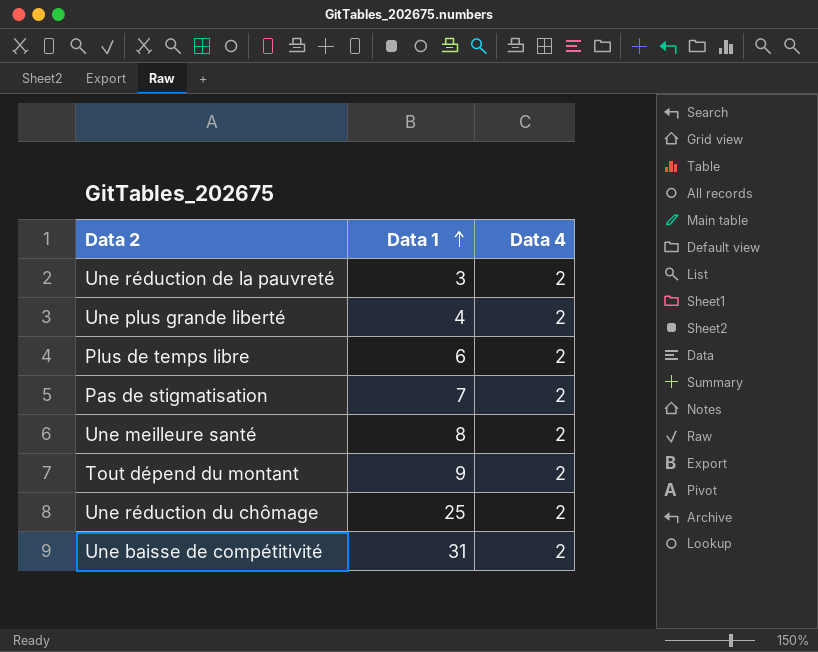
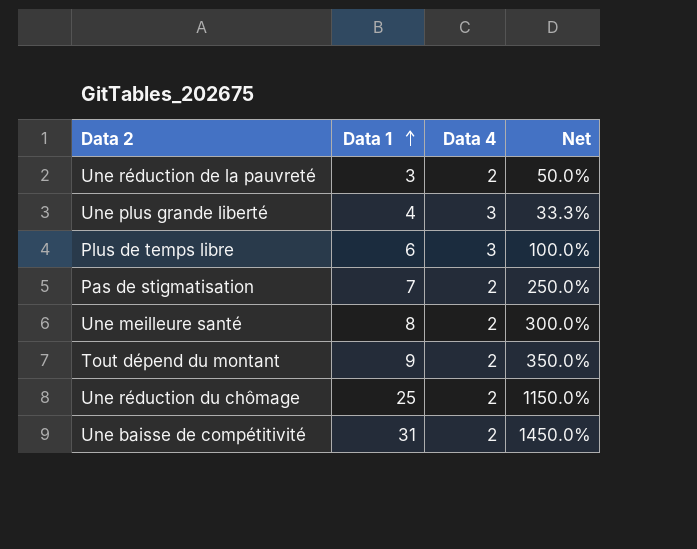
column Net | formula: none -> ([Data 1] - [Data 4]) / [Data 4]
Une plus grande liberté | Data 4: 2 -> 3
Plus de temps libre | Data 4: 2 -> 3

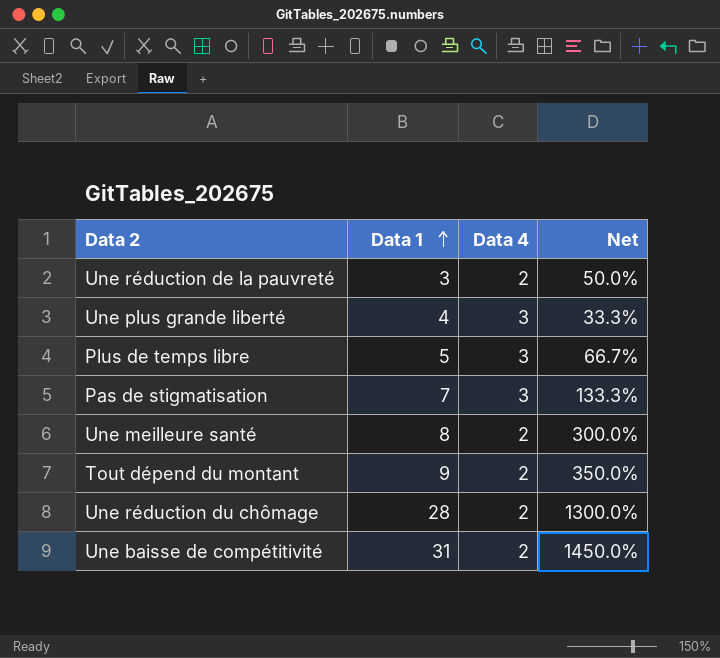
Plus de temps libre | Data 1: 6 -> 5
Plus de temps libre | Net: 100.0% -> 66.7%
Pas de stigmatisation | Data 4: 2 -> 3
Pas de stigmatisation | Net: 250.0% -> 133.3%
Une réduction du chômage | Data 1: 25 -> 28
Une réduction du chômage | Net: 1150.0% -> 1300.0%

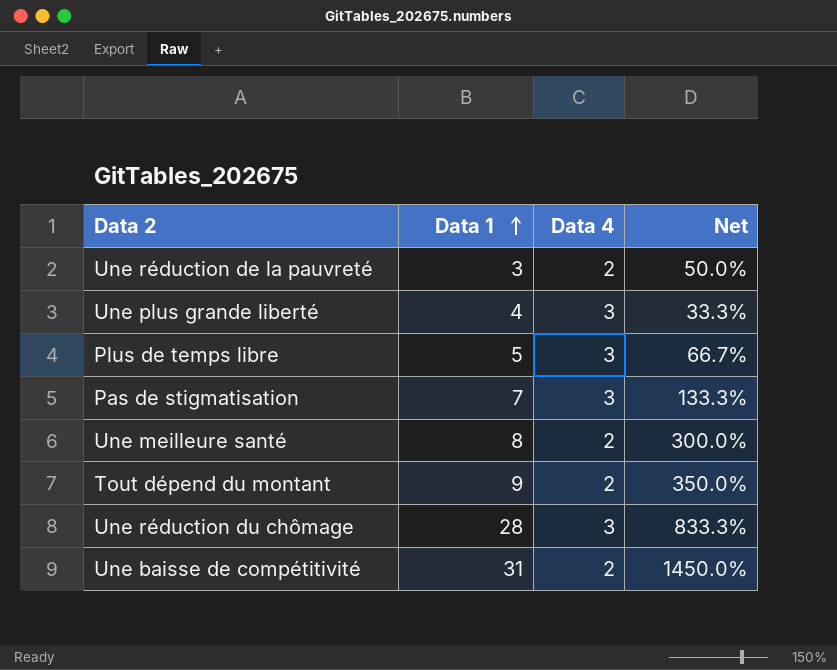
Une réduction du chômage | Data 4: 2 -> 3
Une réduction du chômage | Net: 1300.0% -> 833.3%

